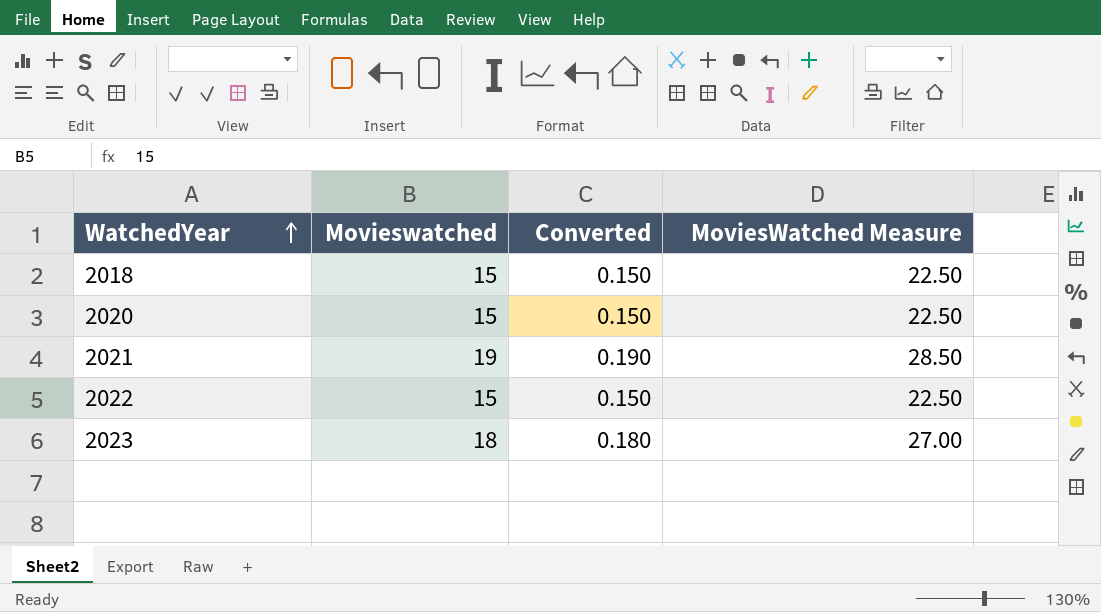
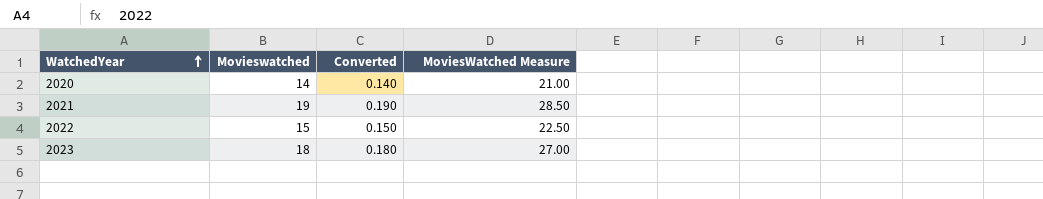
row 2018: 15 | 0.150 | 22.50 -> none
2020 | Movieswatched: 15 -> 14
2020 | Converted: 0.150 -> 0.140
2020 | MoviesWatched Measure: 22.50 -> 21.00

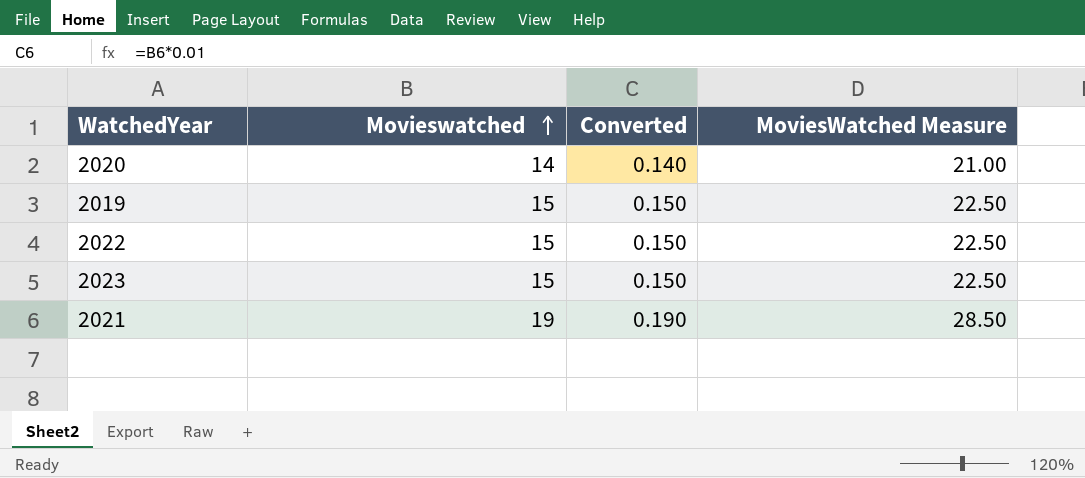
row order: WatchedYear ascending -> Movieswatched ascending
row 2019: none -> 15 | 0.150 | 22.50
2023 | Movieswatched: 18 -> 15
2023 | Converted: 0.180 -> 0.150
2023 | MoviesWatched Measure: 27.00 -> 22.50

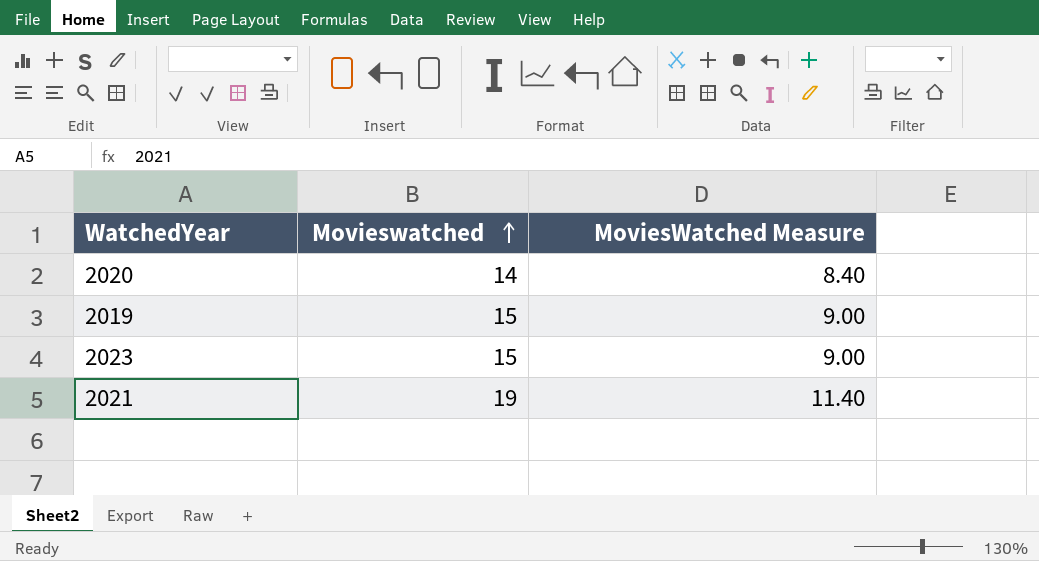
column Converted | formula: [Movieswatched] * 0.01 -> none
column MoviesWatched Measure | formula: [Movieswatched] * 1.5 -> [Movieswatched] * 0.6
row 2022: 15 | 0.150 | 22.50 -> none

